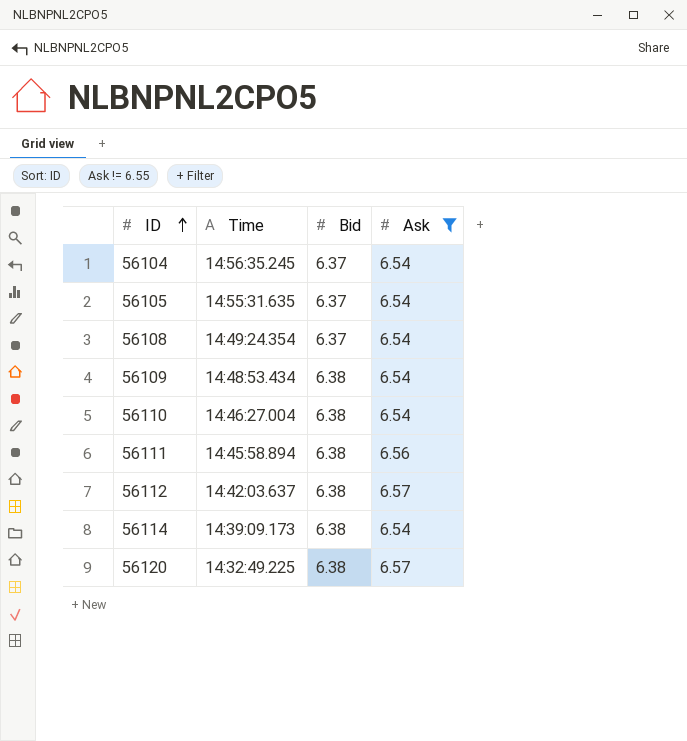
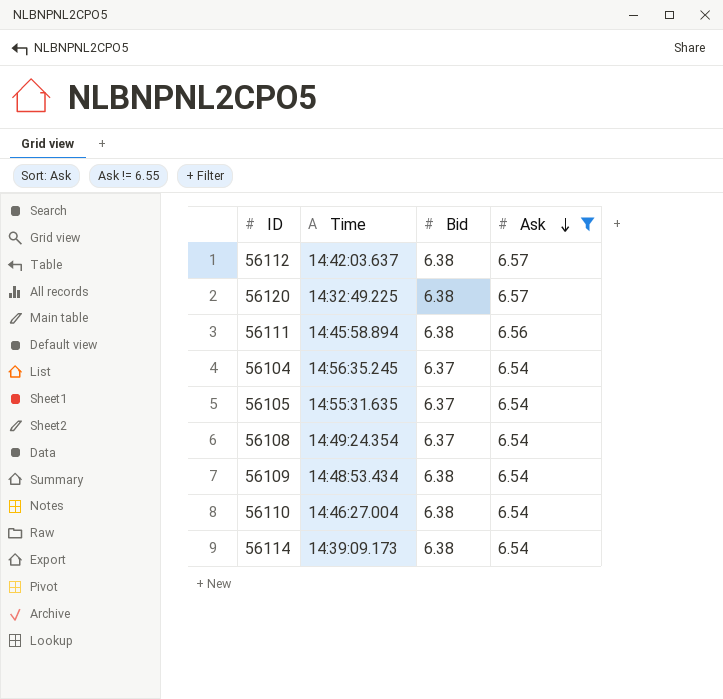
row order: ID ascending -> Ask descending

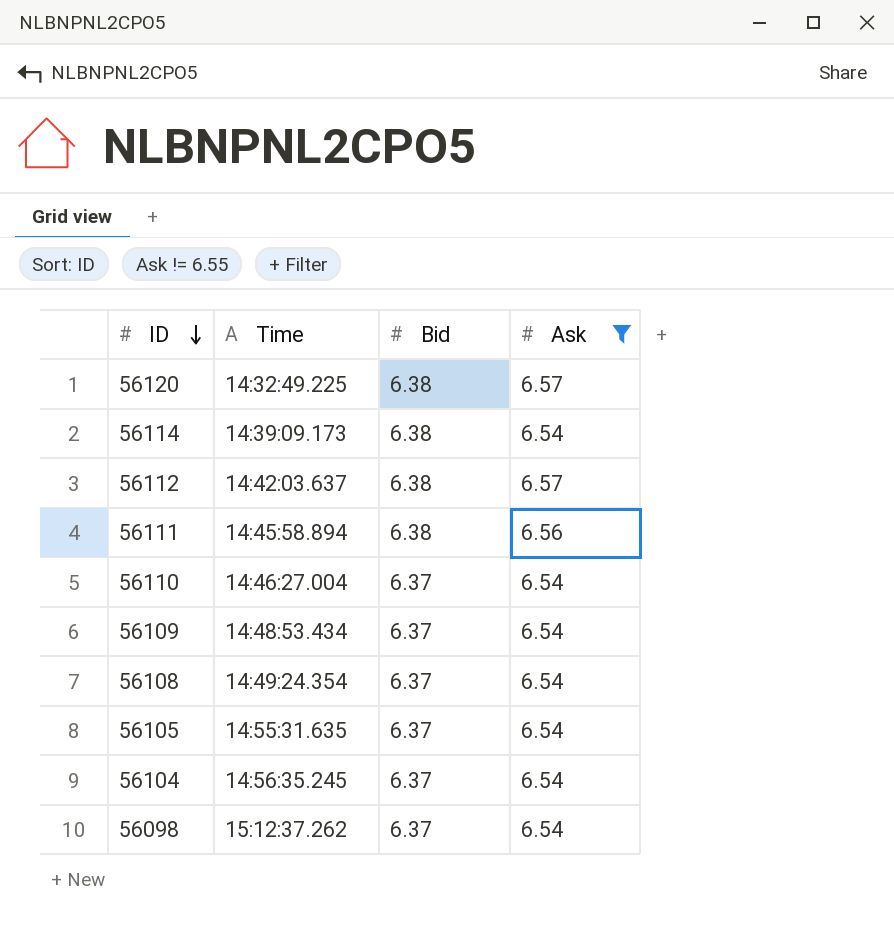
row order: Ask descending -> ID descending
56110 | Bid: 6.38 -> 6.37
56109 | Bid: 6.38 -> 6.37
row 56098: none -> 15:12:37.262 | 6.37 | 6.54

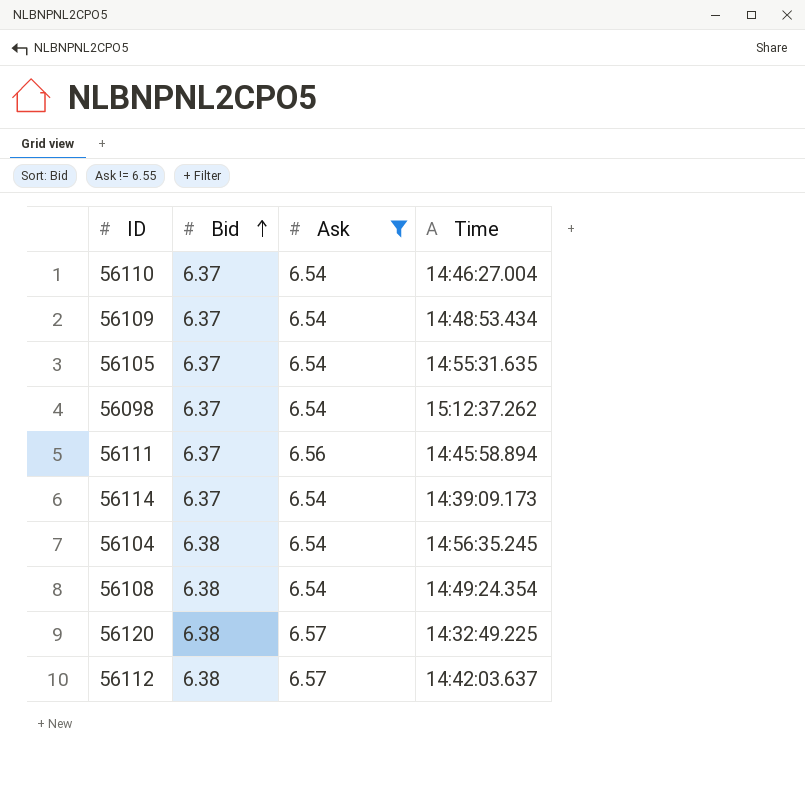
row order: ID descending -> Bid ascending
column Time | position: 2 -> 4
56111 | Bid: 6.38 -> 6.37
56114 | Bid: 6.38 -> 6.37
56104 | Bid: 6.37 -> 6.38
56108 | Bid: 6.37 -> 6.38

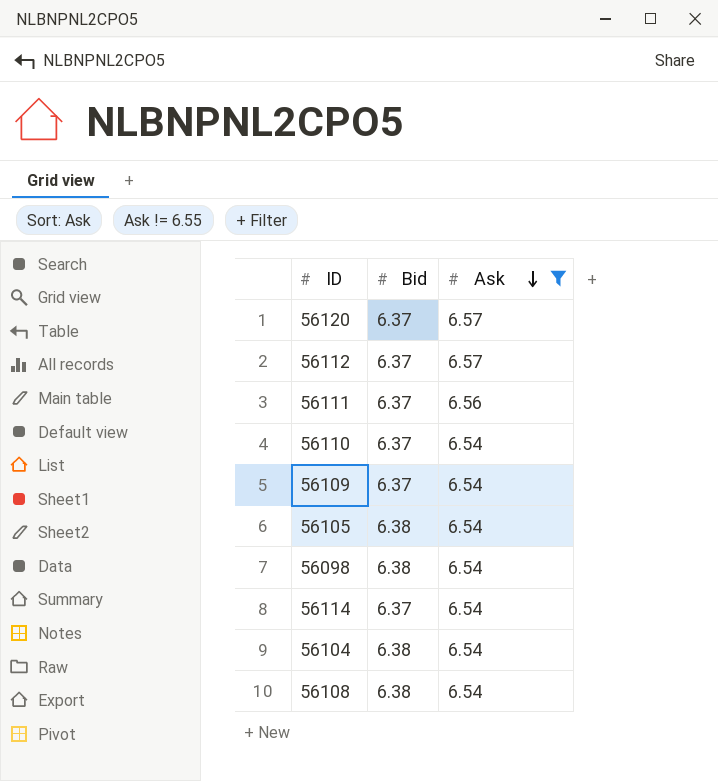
row order: Bid ascending -> Ask descending
column Time | position: 4 -> none
56120 | Bid: 6.38 -> 6.37
56112 | Bid: 6.38 -> 6.37
56105 | Bid: 6.37 -> 6.38
56098 | Bid: 6.37 -> 6.38

